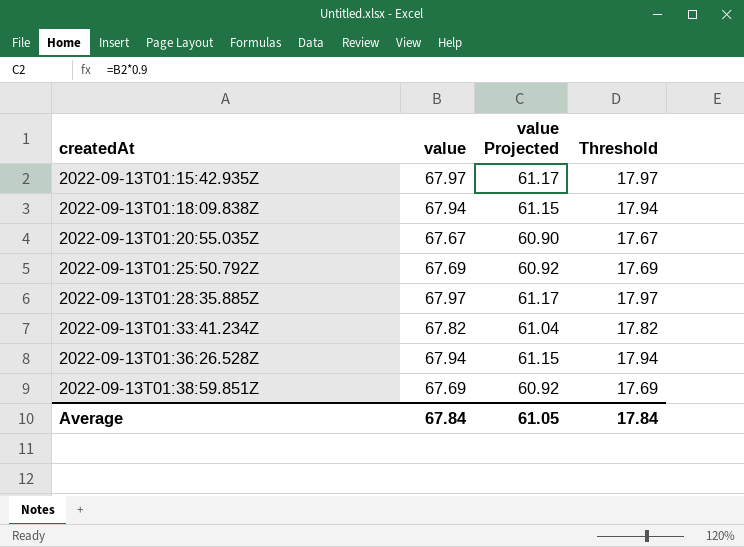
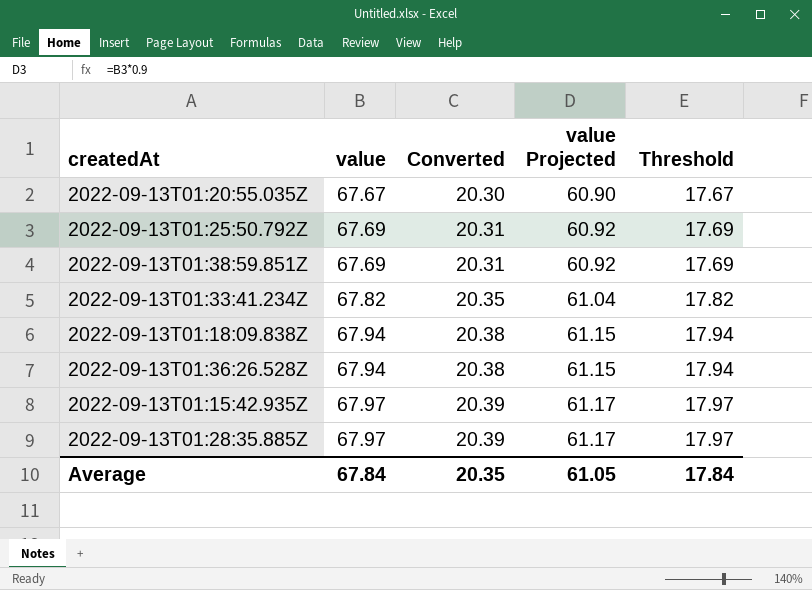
row order: createdAt ascending -> value ascending
column Converted | formula: none -> [value] * 0.3

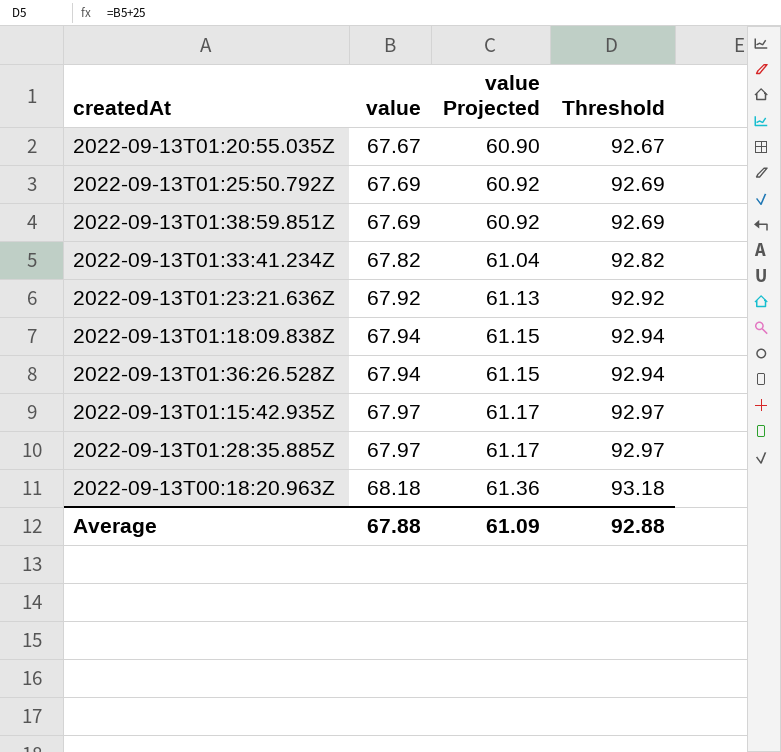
column Converted | formula: [value] * 0.3 -> none
column Threshold | formula: [value] - 50 -> [value] + 25
row 2022-09-13T01:23:21.636Z: none -> 67.92 | 61.13 | 92.92
row 2022-09-13T00:18:20.963Z: none -> 68.18 | 61.36 | 93.18
Average | value: 67.84 -> 67.88
Average | value Projected: 61.05 -> 61.09
Average | Threshold: 17.84 -> 92.88

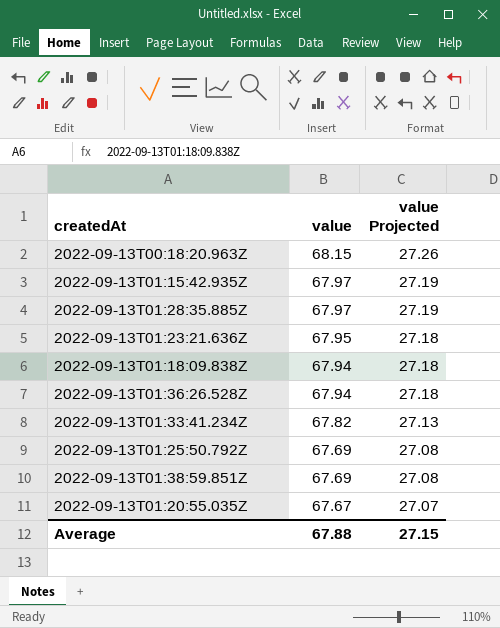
row order: value ascending -> value descending
column Threshold | formula: [value] + 25 -> none
column value Projected | formula: [value] * 0.9 -> [value] * 0.4
2022-09-13T00:18:20.963Z | value: 68.18 -> 68.15
2022-09-13T01:23:21.636Z | value: 67.92 -> 67.95
Average | value Projected: 61.09 -> 27.15

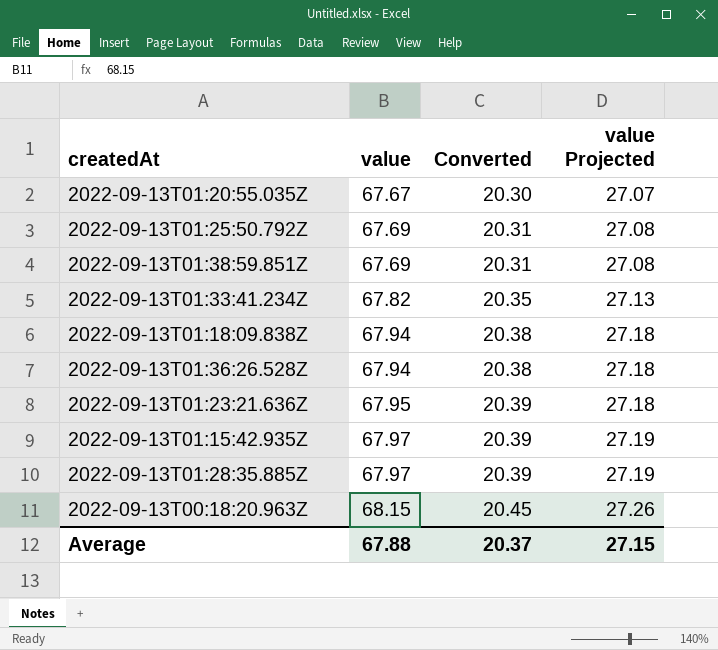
row order: value descending -> value ascending
column Converted | formula: none -> [value] * 0.3

